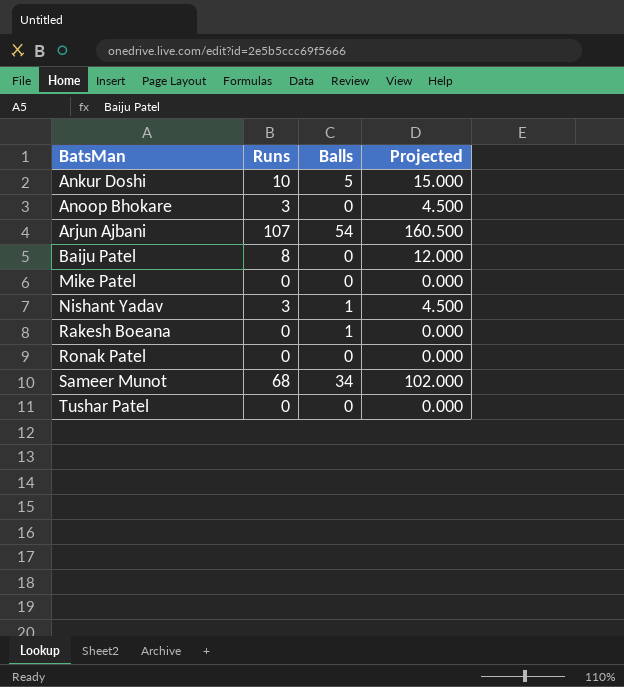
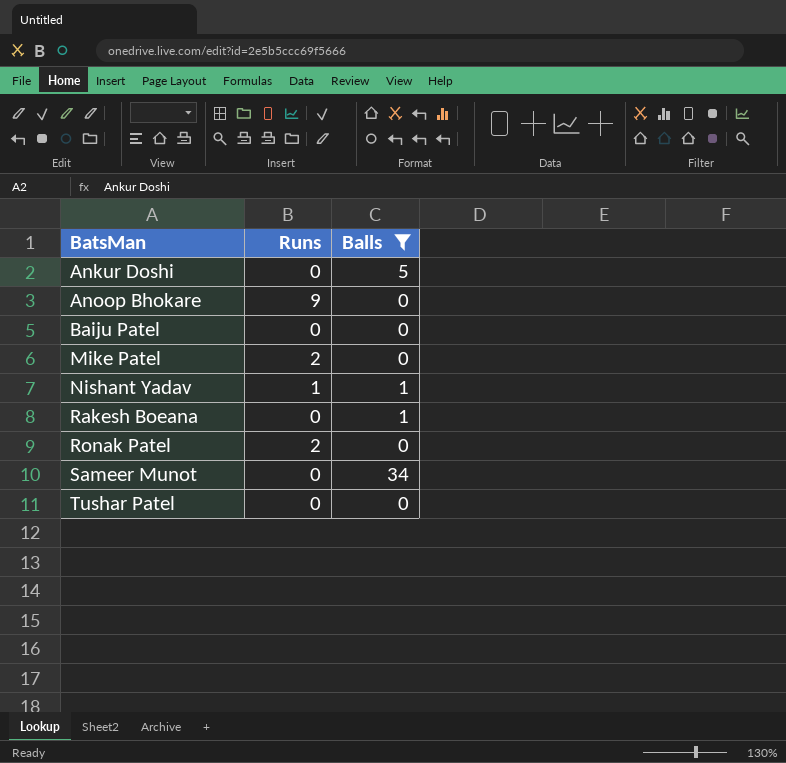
filter: none -> Balls != 54
column Projected | formula: [Runs] * 1.5 -> none
Ankur Doshi | Runs: 10 -> 0
Anoop Bhokare | Runs: 3 -> 9
Baiju Patel | Runs: 8 -> 0
Mike Patel | Runs: 0 -> 2
Nishant Yadav | Runs: 3 -> 1
Ronak Patel | Runs: 0 -> 2
Sameer Munot | Runs: 68 -> 0

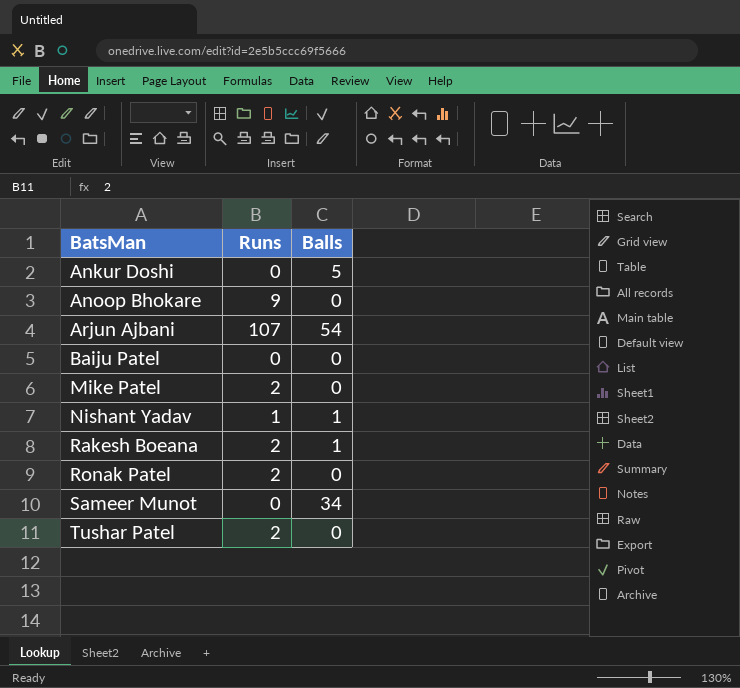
filter: Balls != 54 -> none
Rakesh Boeana | Runs: 0 -> 2
Tushar Patel | Runs: 0 -> 2

